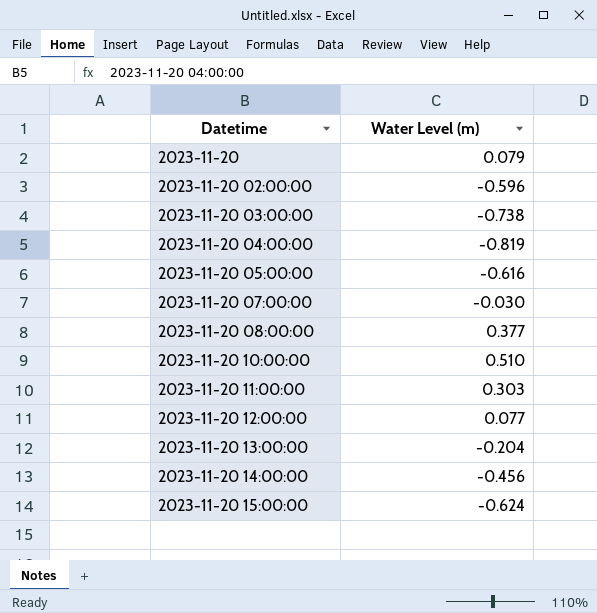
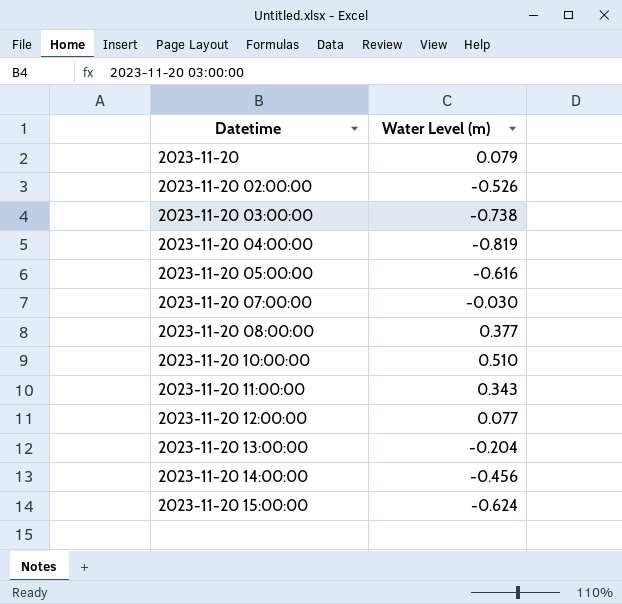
2023-11-20 02:00:00 | Water Level (m): -0.596 -> -0.526
2023-11-20 11:00:00 | Water Level (m): 0.303 -> 0.343

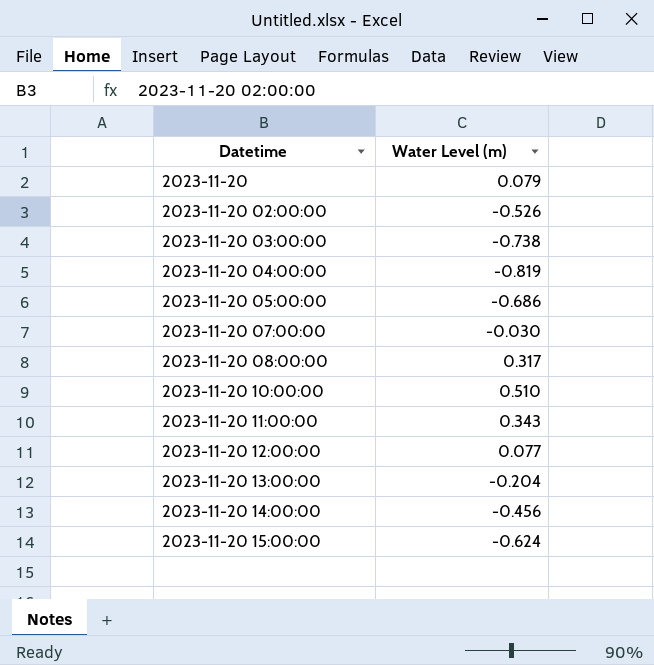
2023-11-20 05:00:00 | Water Level (m): -0.616 -> -0.686
2023-11-20 08:00:00 | Water Level (m): 0.377 -> 0.317

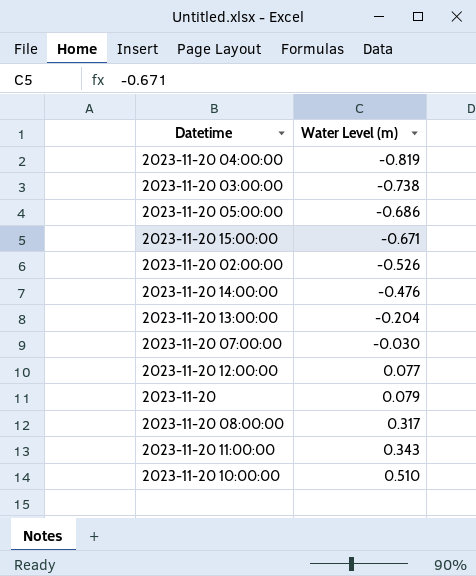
row order: Datetime ascending -> Water Level (m) ascending
2023-11-20 15:00:00 | Water Level (m): -0.624 -> -0.671
2023-11-20 14:00:00 | Water Level (m): -0.456 -> -0.476

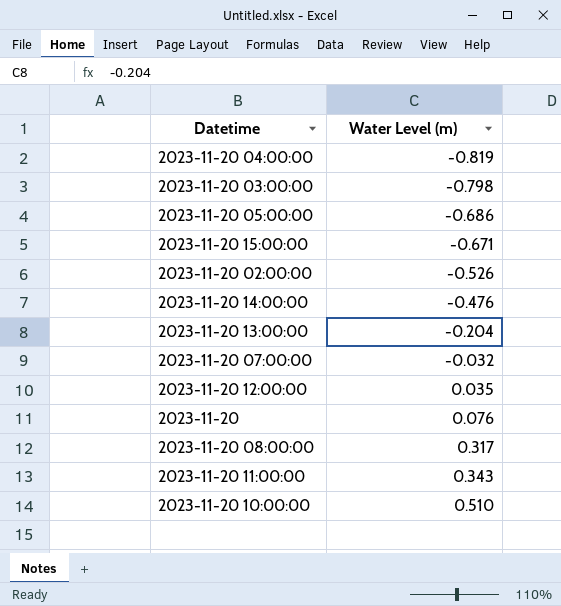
2023-11-20 03:00:00 | Water Level (m): -0.738 -> -0.798
2023-11-20 07:00:00 | Water Level (m): -0.030 -> -0.032
2023-11-20 12:00:00 | Water Level (m): 0.077 -> 0.035
2023-11-20 | Water Level (m): 0.079 -> 0.076

